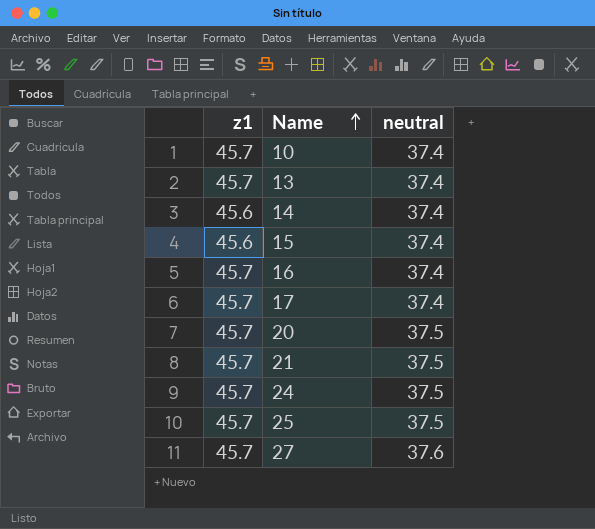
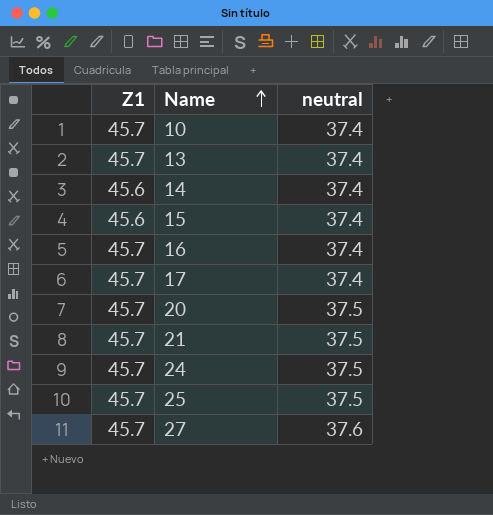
column name: z1 -> Z1

